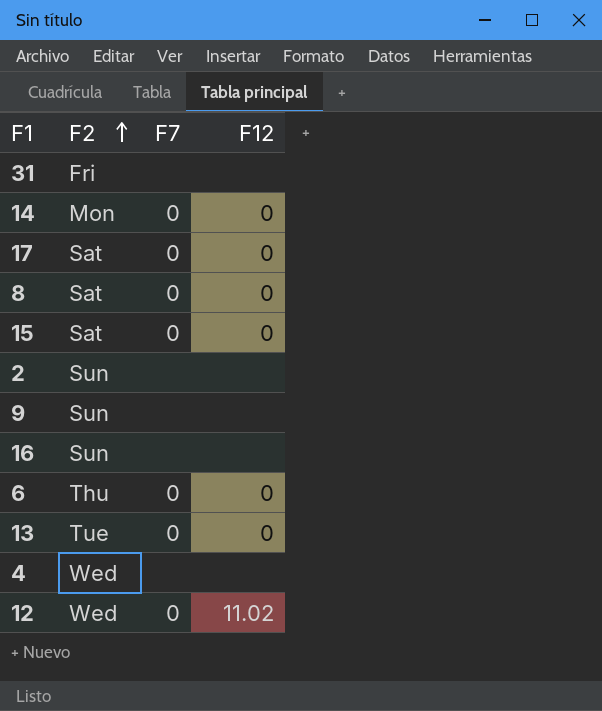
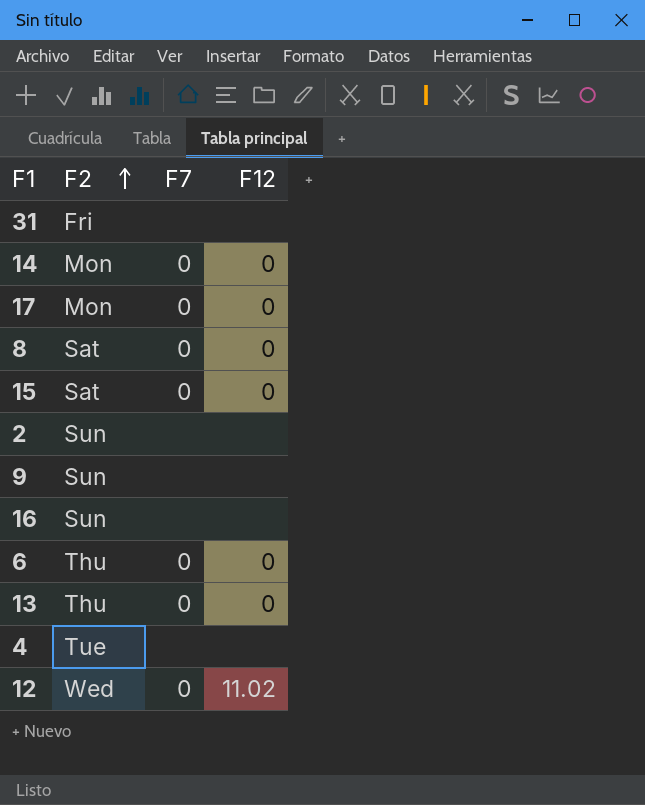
17 | F2: Sat -> Mon
13 | F2: Tue -> Thu
4 | F2: Wed -> Tue

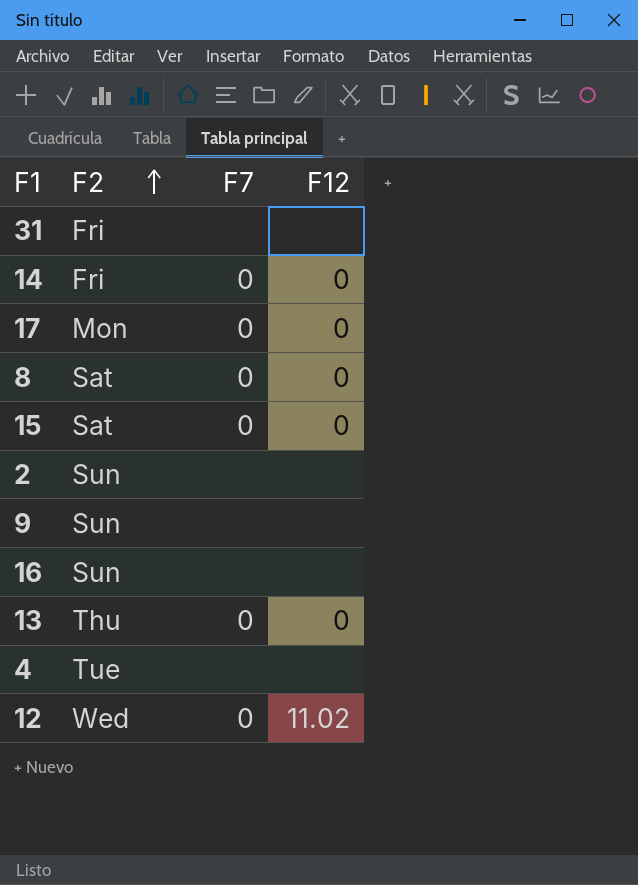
row 6: Thu | 0 | 0 -> none
14 | F2: Mon -> Fri

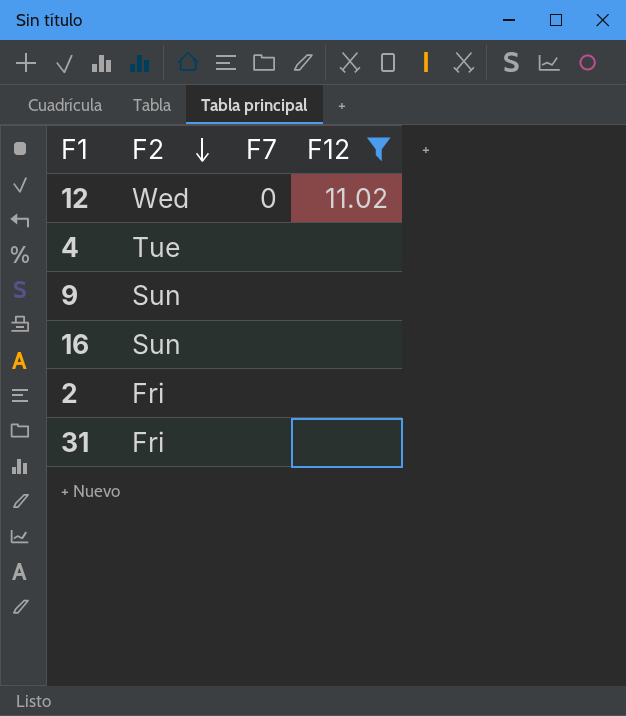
filter: none -> F12 != 0
row order: F2 ascending -> F2 descending
2 | F2: Sun -> Fri

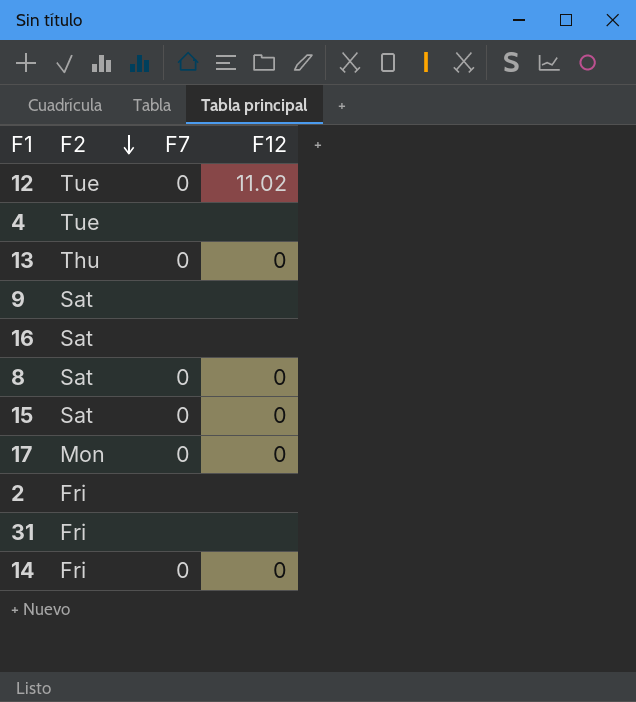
filter: F12 != 0 -> none
12 | F2: Wed -> Tue
9 | F2: Sun -> Sat
16 | F2: Sun -> Sat

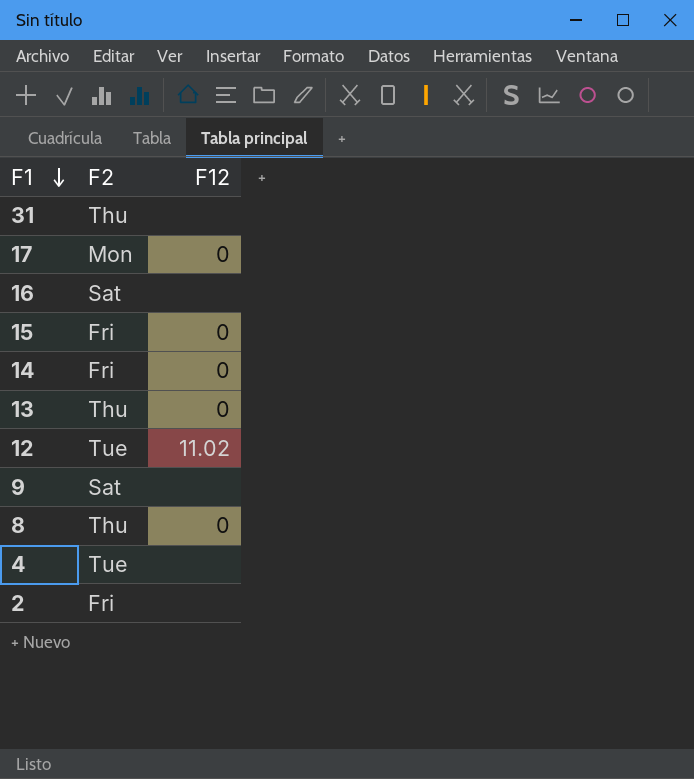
row order: F2 descending -> F1 descending
column F7 | position: 3 -> none
31 | F2: Fri -> Thu
15 | F2: Sat -> Fri
8 | F2: Sat -> Thu

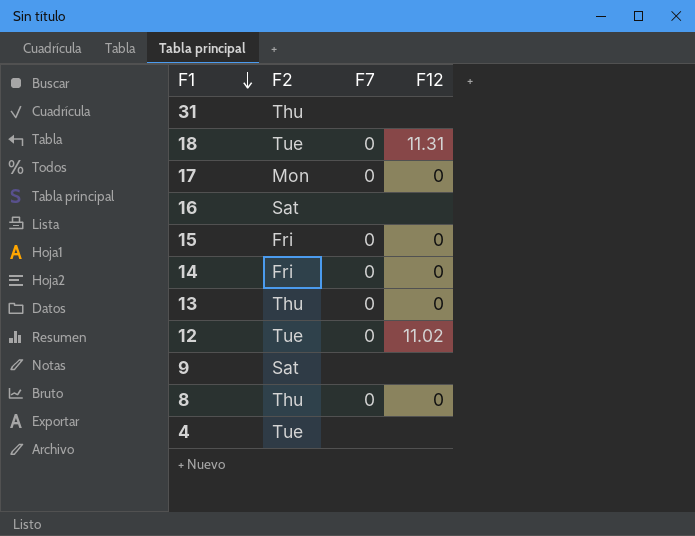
column F7 | position: none -> 3
row 2: Fri | none -> none
row 18: none -> Tue | 0 | 11.31

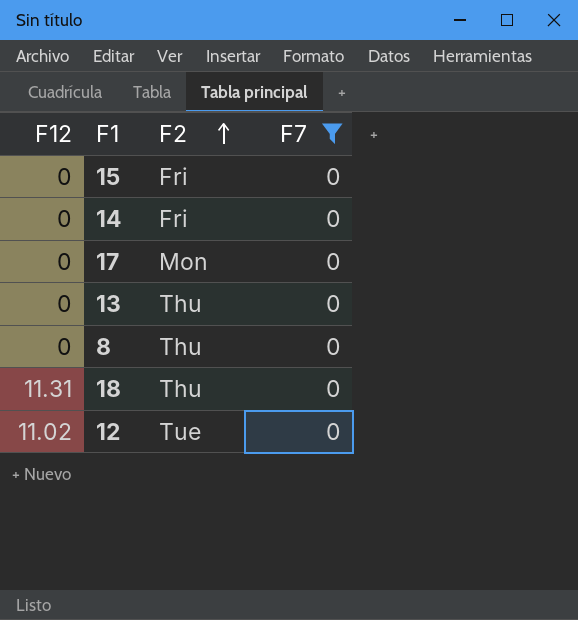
filter: none -> F7 = 0
row order: F1 descending -> F2 ascending
column F12 | position: 4 -> 1
18 | F2: Tue -> Thu

